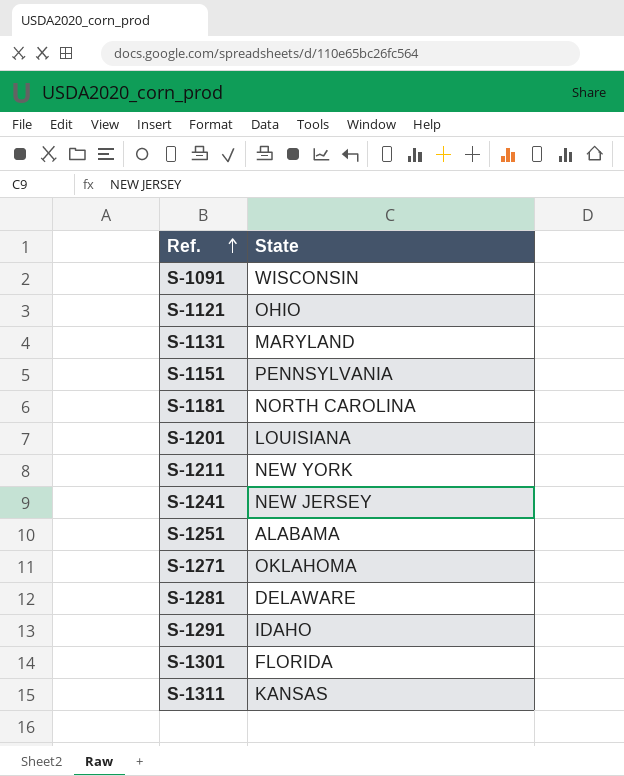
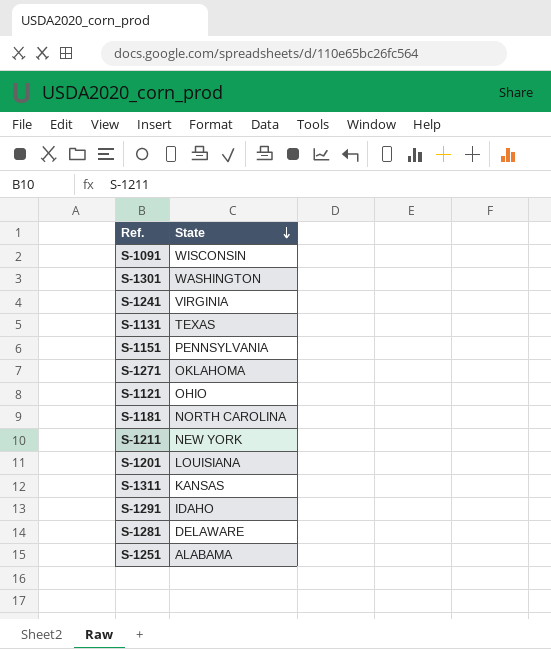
row order: Ref. ascending -> State descending
S-1301 | State: FLORIDA -> WASHINGTON
S-1241 | State: NEW JERSEY -> VIRGINIA
S-1131 | State: MARYLAND -> TEXAS

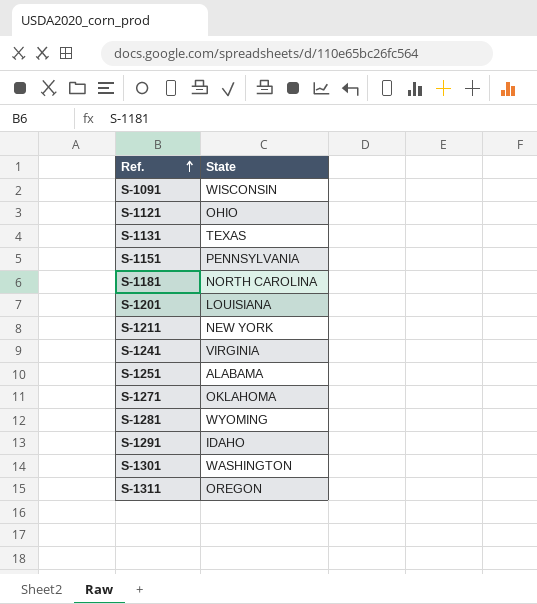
row order: State descending -> Ref. ascending
S-1281 | State: DELAWARE -> WYOMING
S-1311 | State: KANSAS -> OREGON

